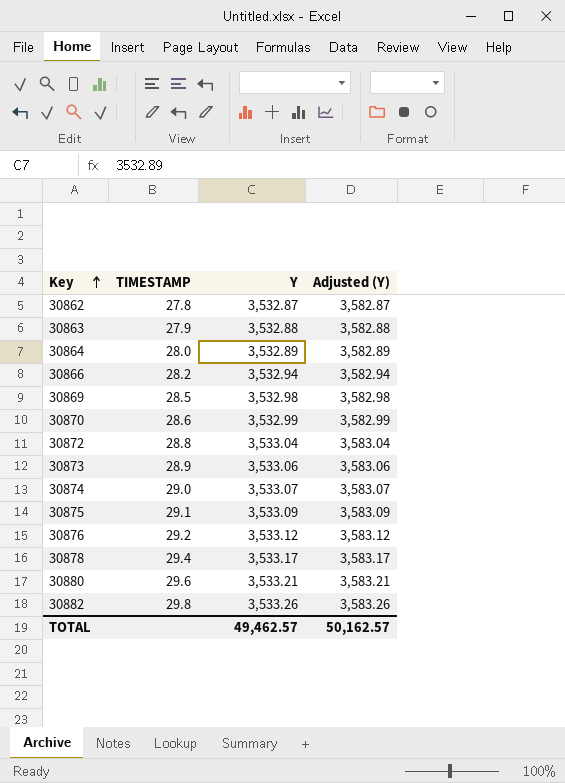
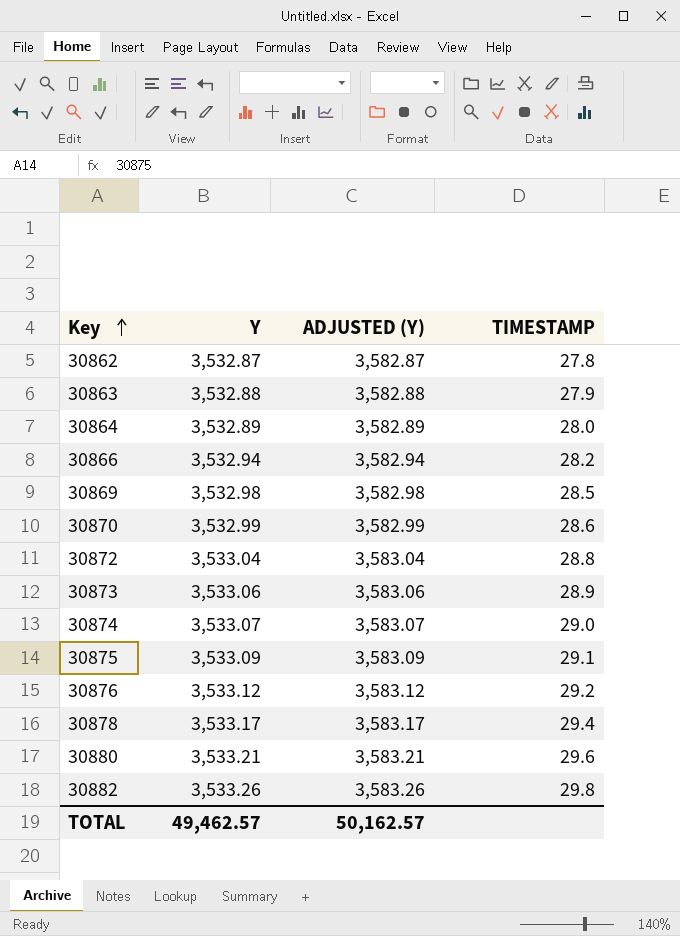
column name: Adjusted (Y) -> ADJUSTED (Y)
column TIMESTAMP | position: 2 -> 4

